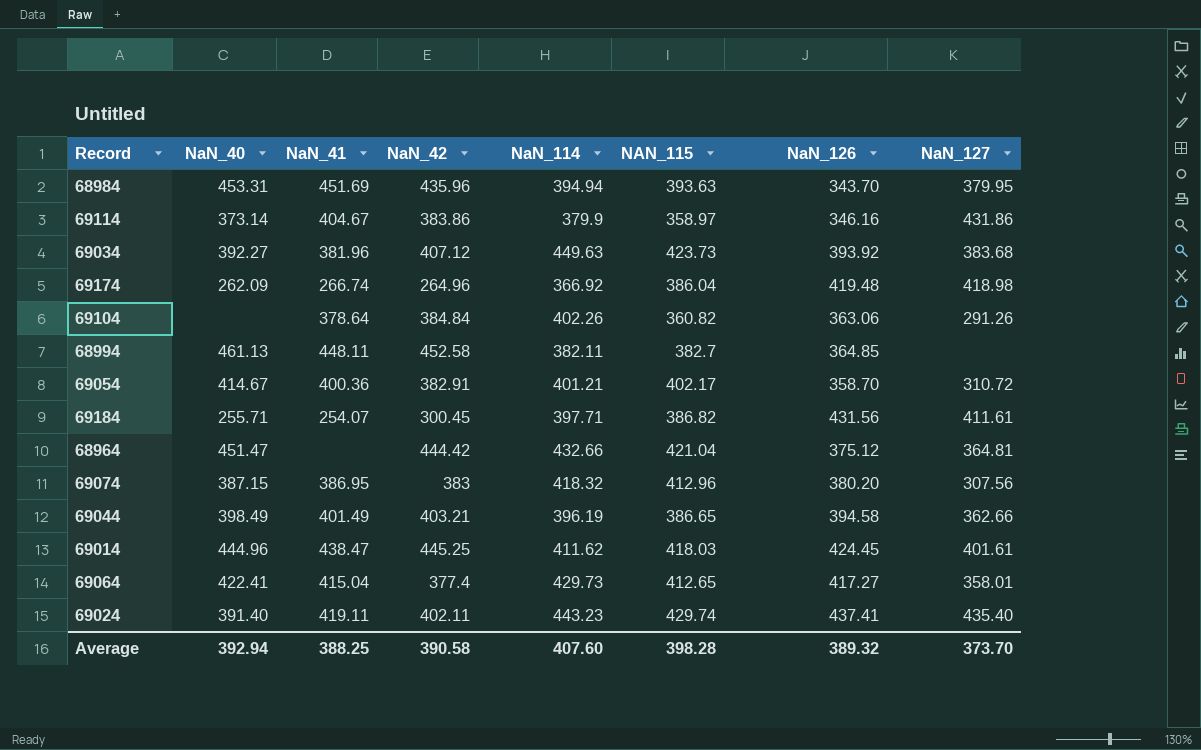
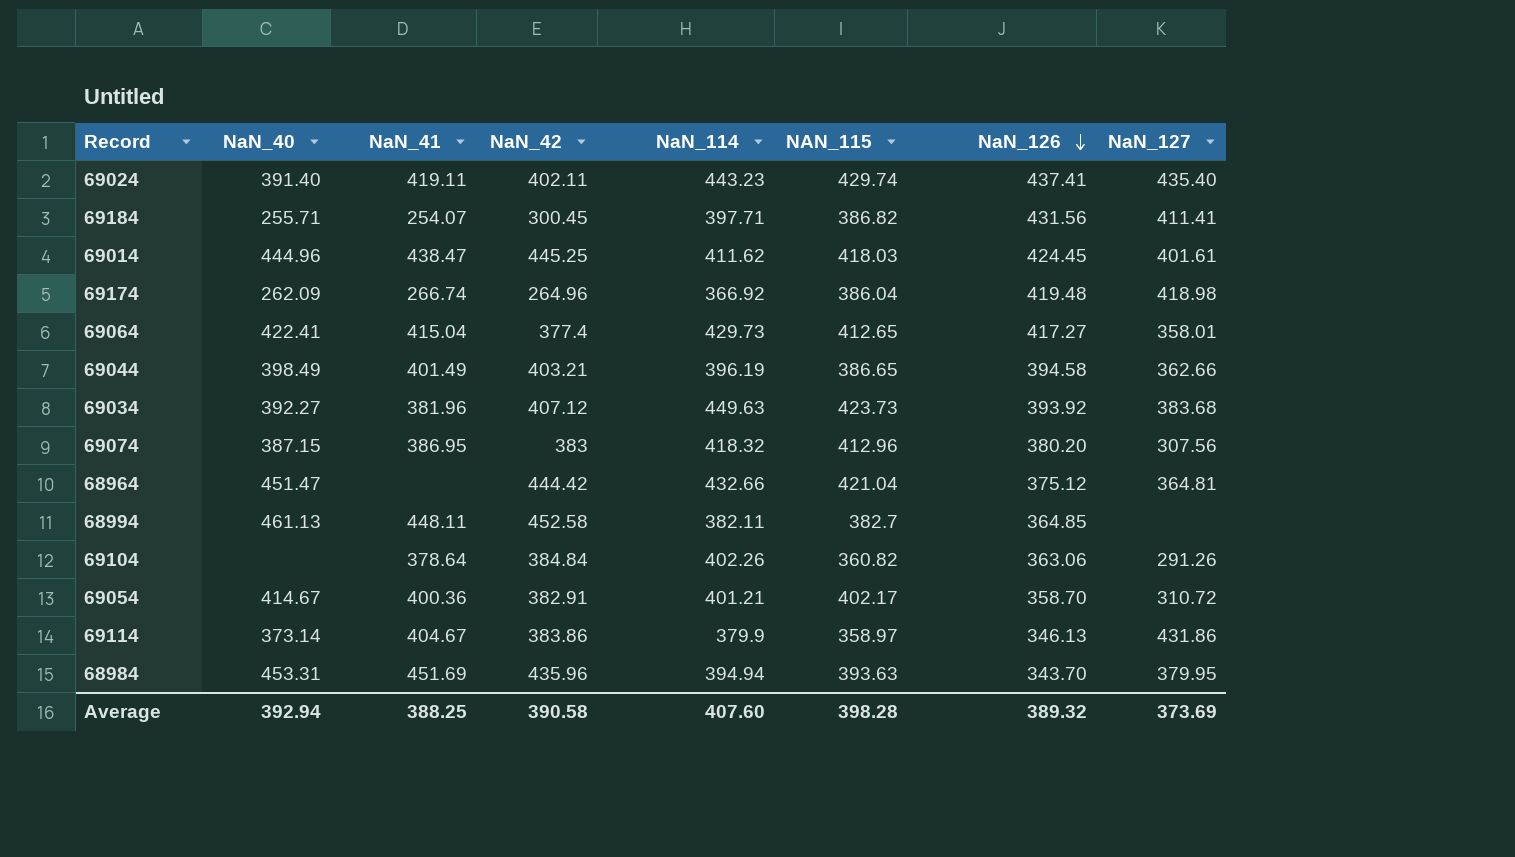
row order: none -> NaN_126 descending
69184 | NaN_127: 411.61 -> 411.41
69114 | NaN_126: 346.16 -> 346.13
Average | NaN_127: 373.70 -> 373.69

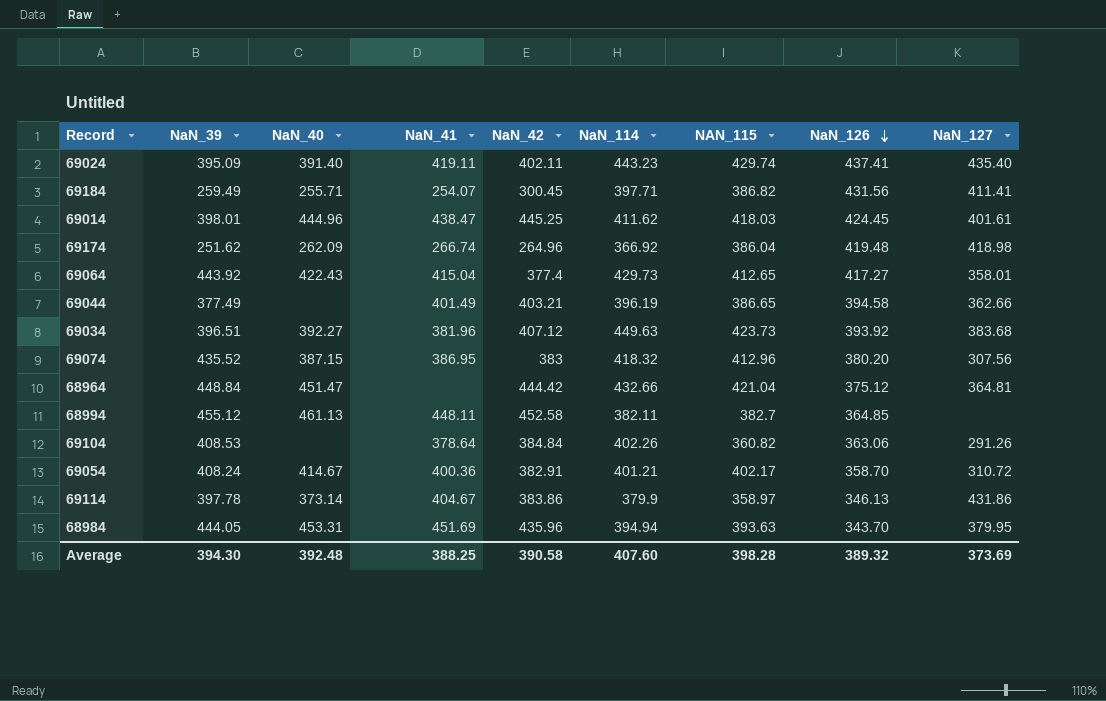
column NaN_39 | position: none -> 2
69064 | NaN_40: 422.41 -> 422.43
69044 | NaN_40: 398.49 -> none
Average | NaN_40: 392.94 -> 392.48

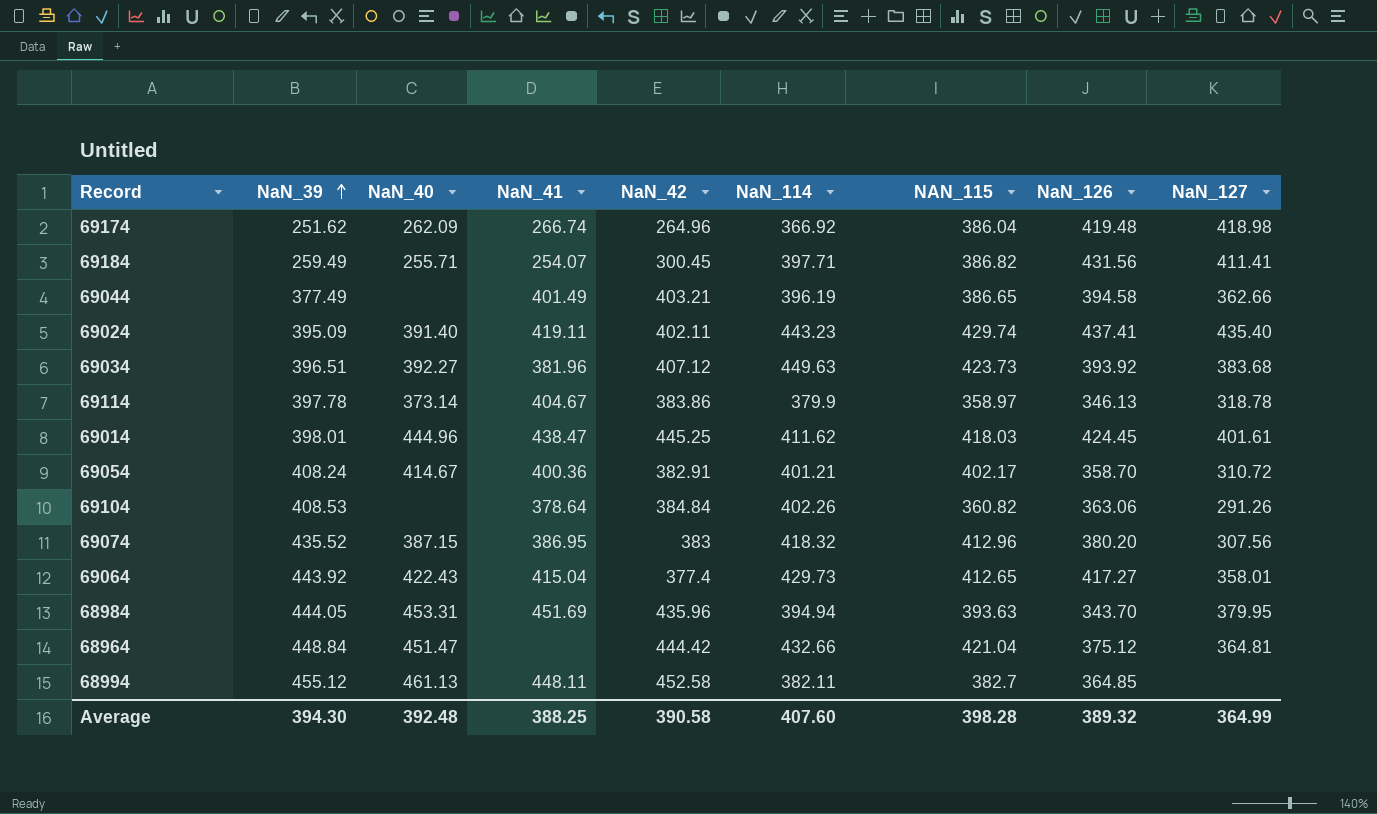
row order: NaN_126 descending -> NaN_39 ascending
69114 | NaN_127: 431.86 -> 318.78
Average | NaN_127: 373.69 -> 364.99

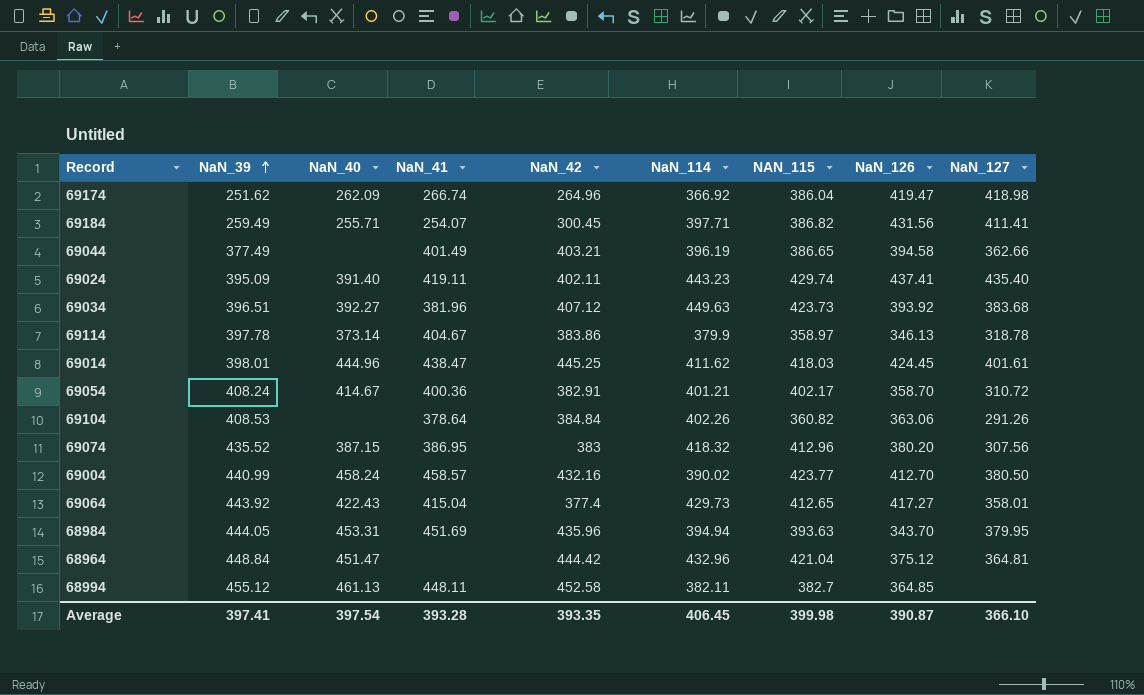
69174 | NaN_126: 419.48 -> 419.47
row 69004: none -> 440.99 | 458.24 | 458.57 | 432.16 | 390.02 | 423.77 | 412.70 | 380.50
68964 | NaN_114: 432.66 -> 432.96
Average | NaN_39: 394.30 -> 397.41
Average | NaN_40: 392.48 -> 397.54
Average | NaN_41: 388.25 -> 393.28
Average | NaN_42: 390.58 -> 393.35
Average | NaN_114: 407.60 -> 406.45
Average | NAN_115: 398.28 -> 399.98
Average | NaN_126: 389.32 -> 390.87
Average | NaN_127: 364.99 -> 366.10

